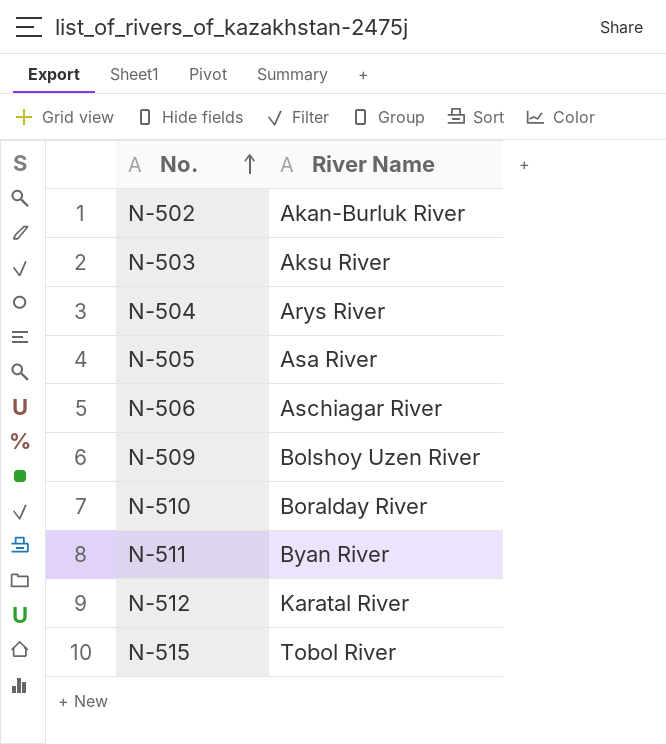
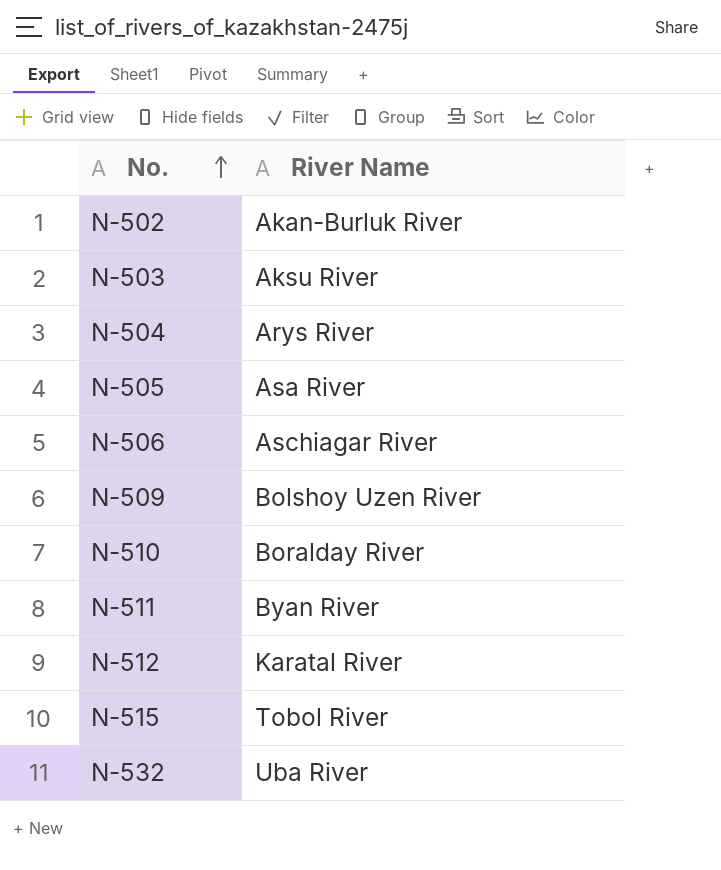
row N-532: none -> Uba River

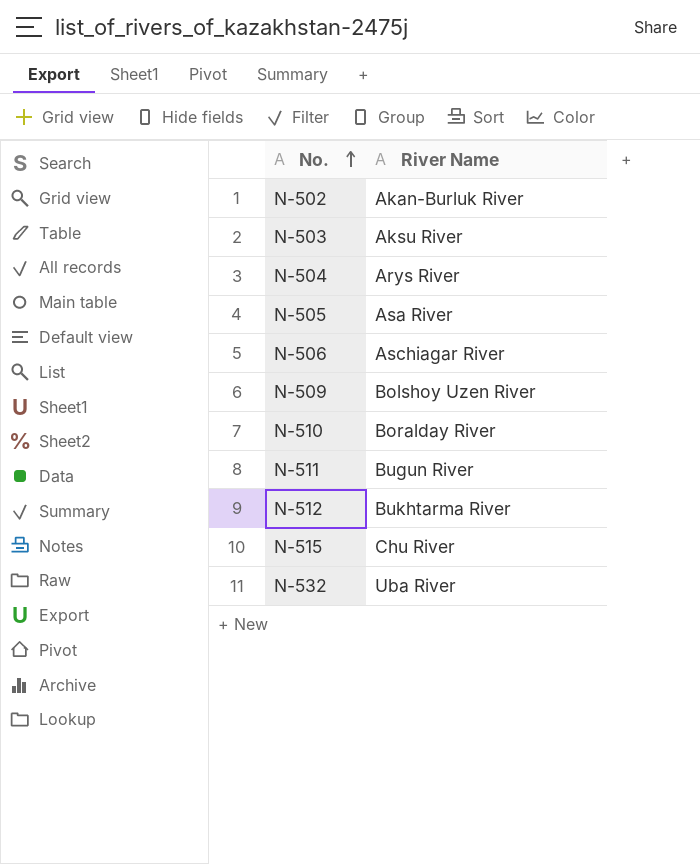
N-511 | River Name: Byan River -> Bugun River
N-512 | River Name: Karatal River -> Bukhtarma River
N-515 | River Name: Tobol River -> Chu River

